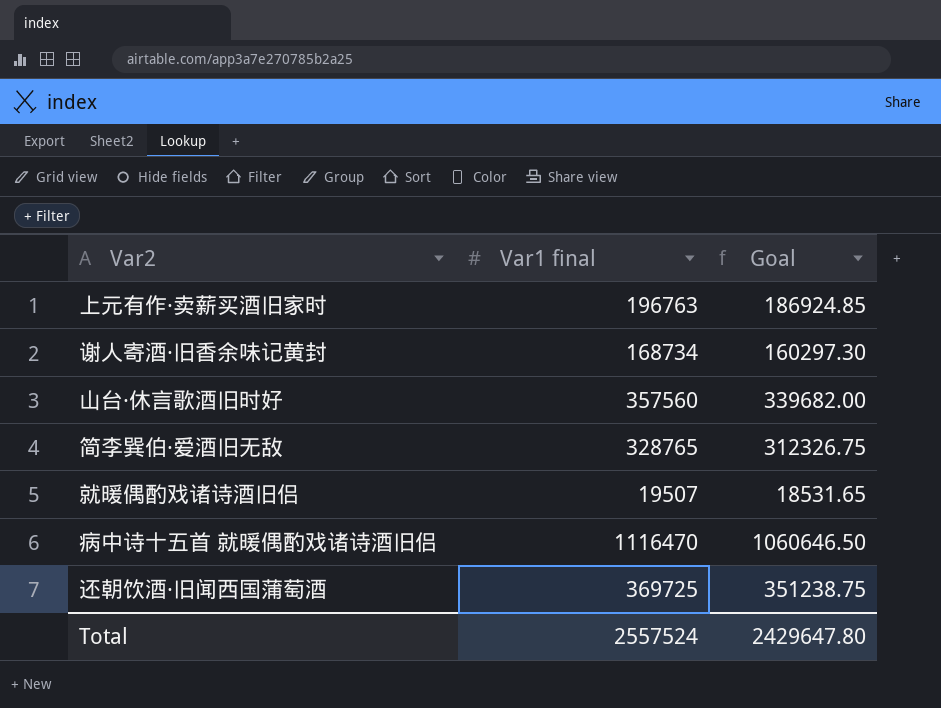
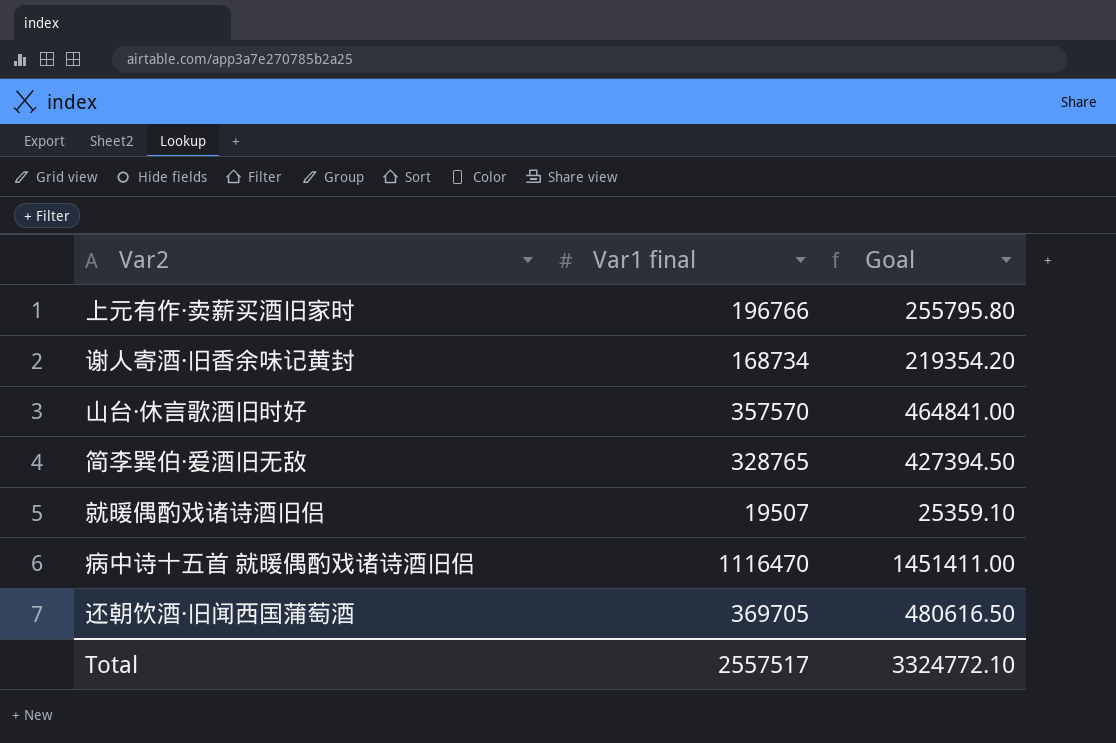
column Goal | formula: [Var1 final] * 0.95 -> [Var1 final] * 1.3
上元有作·卖薪买酒旧家时 | Var1 final: 196763 -> 196766
山台·休言歌酒旧时好 | Var1 final: 357560 -> 357570
还朝饮酒·旧闻西国蒲萄酒 | Var1 final: 369725 -> 369705
Total | Var1 final: 2557524 -> 2557517
Total | Goal: 2429647.80 -> 3324772.10

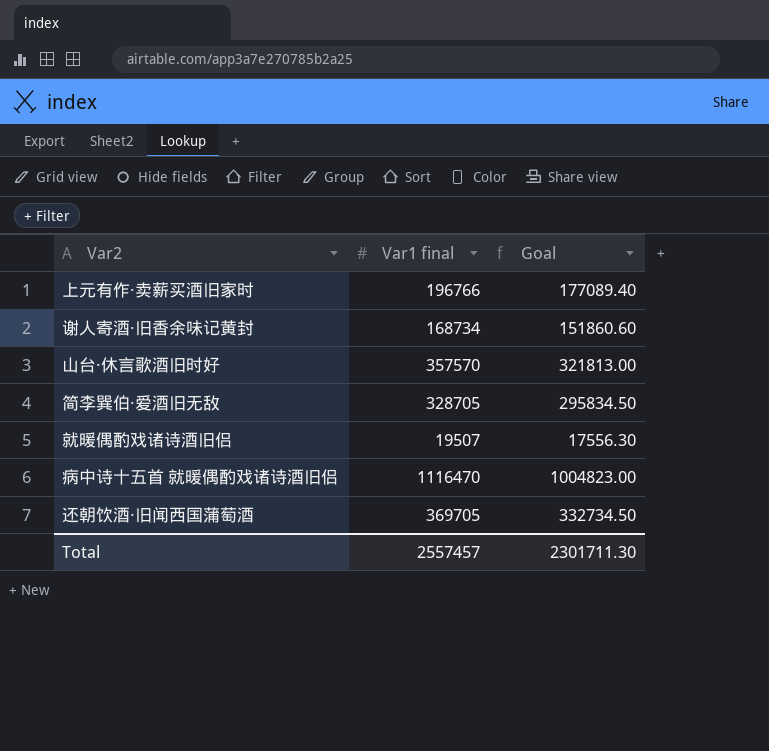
column Goal | formula: [Var1 final] * 1.3 -> [Var1 final] * 0.9
简李巽伯·爱酒旧无敌 | Var1 final: 328765 -> 328705
Total | Var1 final: 2557517 -> 2557457
Total | Goal: 3324772.10 -> 2301711.30

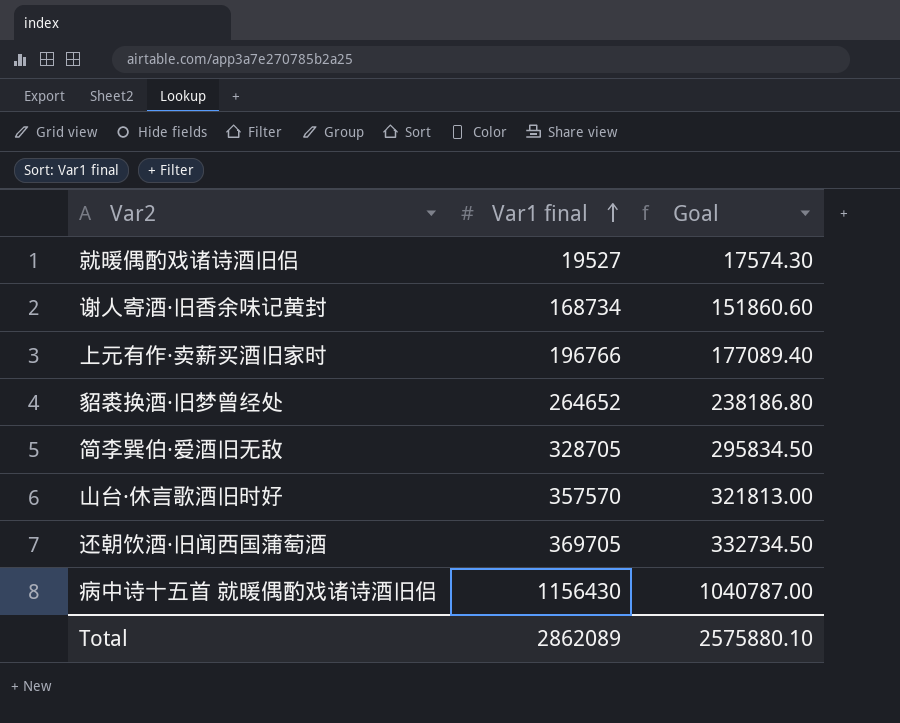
row order: none -> Var1 final ascending
就暖偶酌戏诸诗酒旧侣 | Var1 final: 19507 -> 19527
就暖偶酌戏诸诗酒旧侣 | Goal: 17556.30 -> 17574.30
row 貂裘换酒·旧梦曾经处: none -> 264652 | 238186.80
病中诗十五首 就暖偶酌戏诸诗酒旧侣 | Var1 final: 1116470 -> 1156430
病中诗十五首 就暖偶酌戏诸诗酒旧侣 | Goal: 1004823.00 -> 1040787.00
Total | Var1 final: 2557457 -> 2862089
Total | Goal: 2301711.30 -> 2575880.10

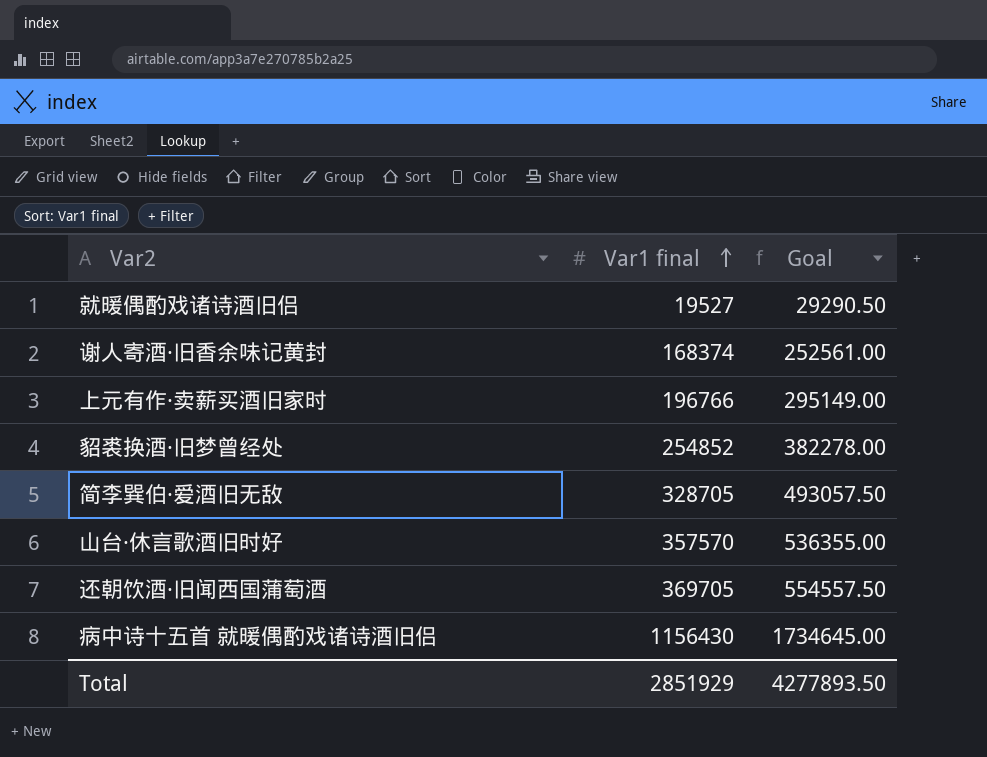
column Goal | formula: [Var1 final] * 0.9 -> [Var1 final] * 1.5
谢人寄酒·旧香余味记黄封 | Var1 final: 168734 -> 168374
貂裘换酒·旧梦曾经处 | Var1 final: 264652 -> 254852
Total | Var1 final: 2862089 -> 2851929
Total | Goal: 2575880.10 -> 4277893.50

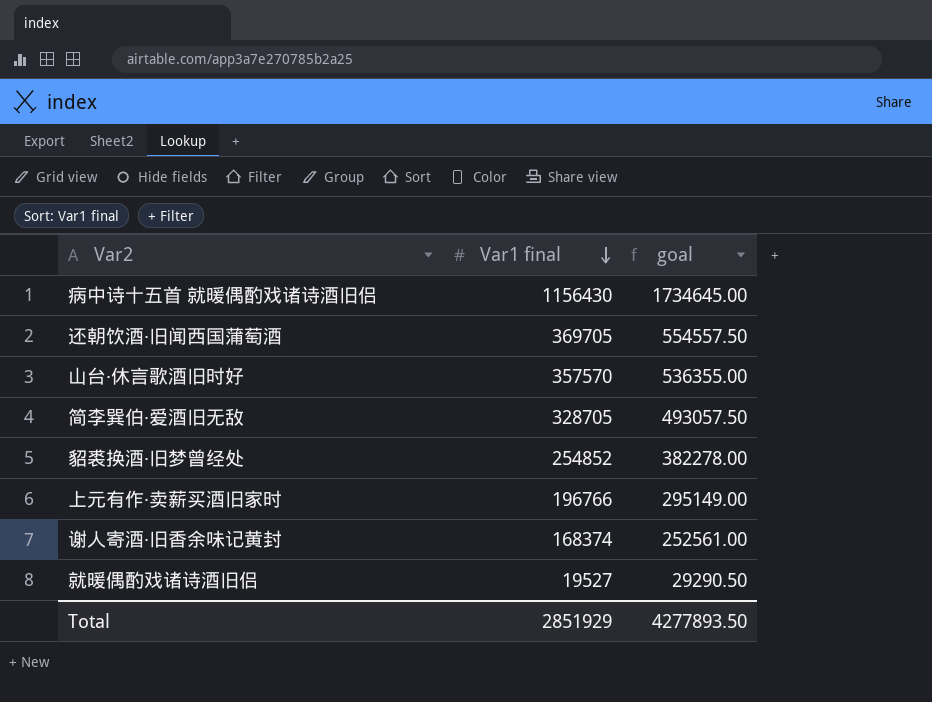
row order: Var1 final ascending -> Var1 final descending
column name: Goal -> goal

